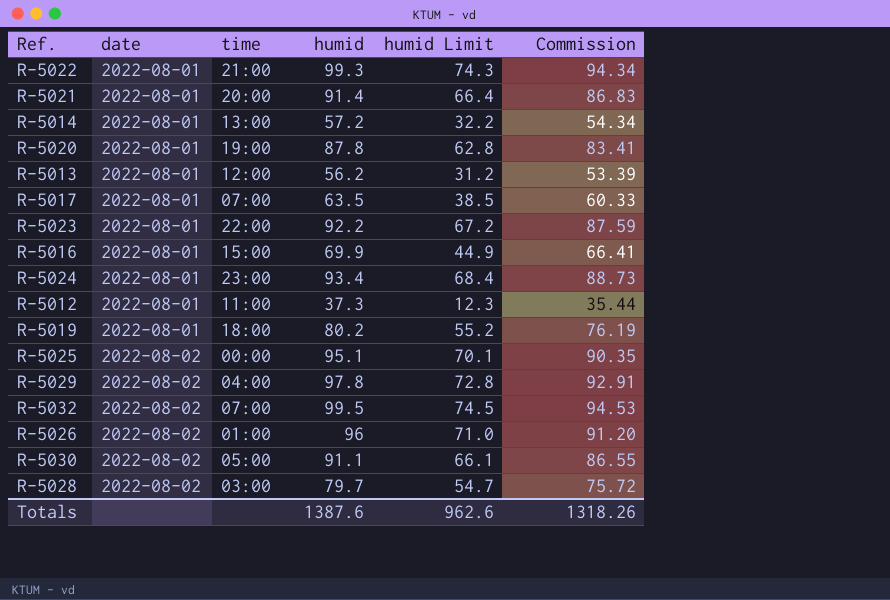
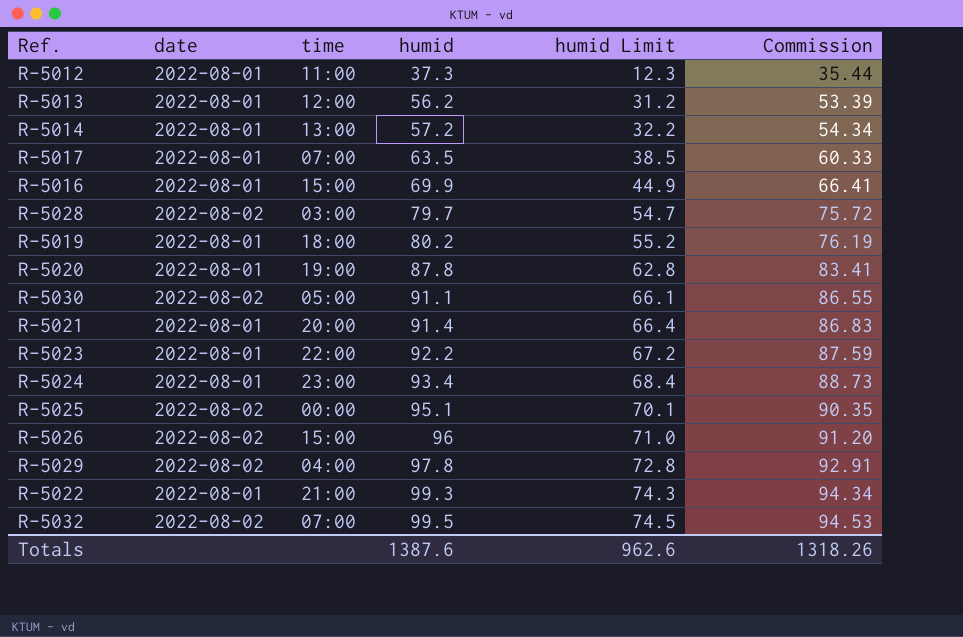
row order: date ascending -> humid ascending
R-5026 | time: 01:00 -> 15:00

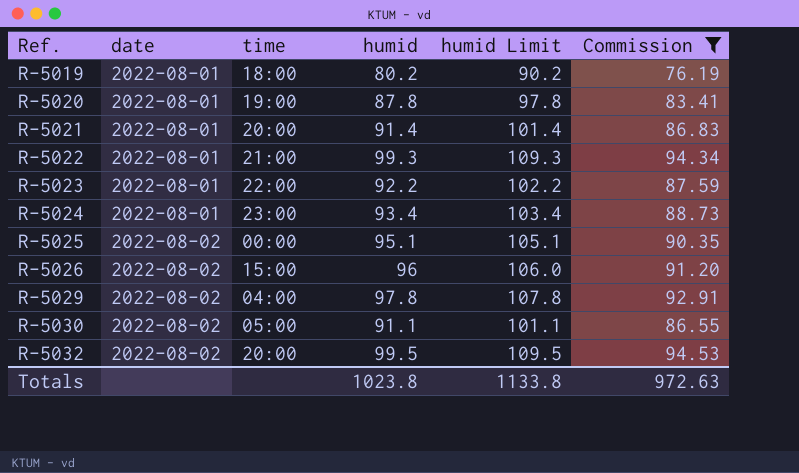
filter: none -> Commission >= 76.19
row order: humid ascending -> Ref. ascending
column humid Limit | formula: [humid] - 25 -> [humid] + 10
R-5032 | time: 07:00 -> 20:00
Totals | humid: 1387.6 -> 1023.8
Totals | humid Limit: 962.6 -> 1133.8
Totals | Commission: 1318.26 -> 972.63

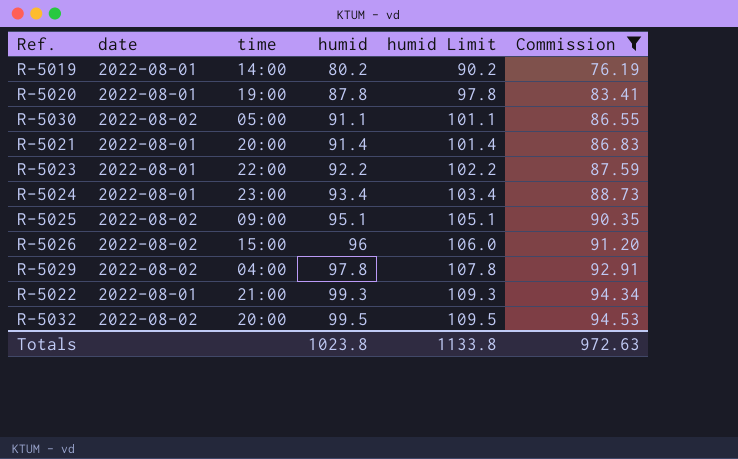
row order: Ref. ascending -> humid ascending
R-5019 | time: 18:00 -> 14:00
R-5025 | time: 00:00 -> 09:00

